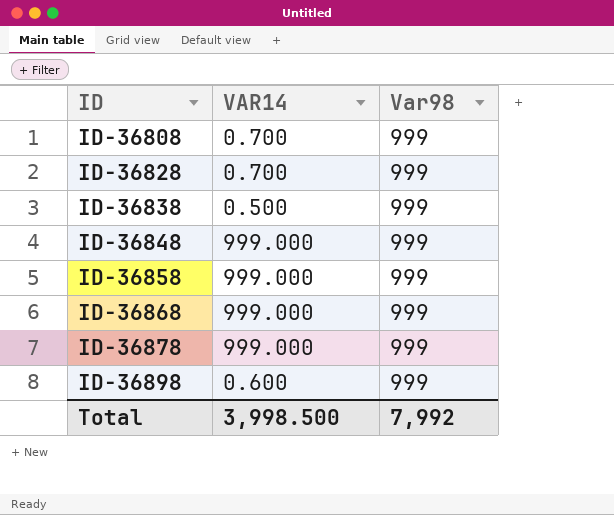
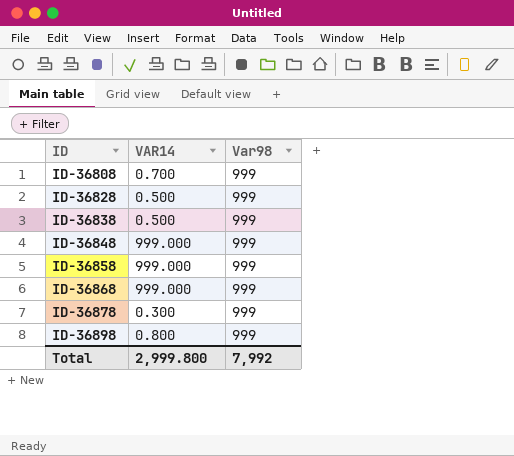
ID-36828 | VAR14: 0.700 -> 0.500
ID-36878 | VAR14: 999.000 -> 0.300
ID-36898 | VAR14: 0.600 -> 0.800
Total | VAR14: 3,998.500 -> 2,999.800

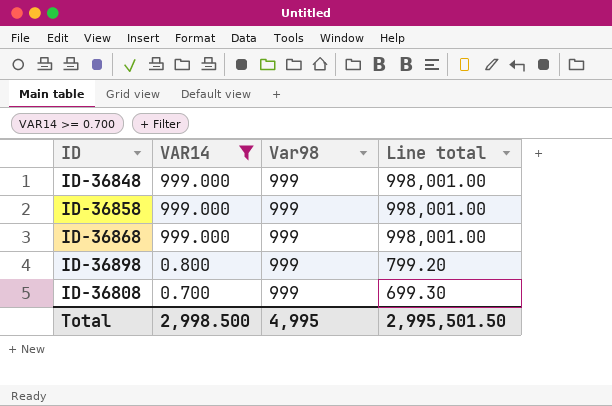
filter: none -> VAR14 >= 0.700
row order: ID ascending -> VAR14 descending
column Line total | formula: none -> [VAR14] * [Var98]
Total | VAR14: 2,999.800 -> 2,998.500
Total | Var98: 7,992 -> 4,995

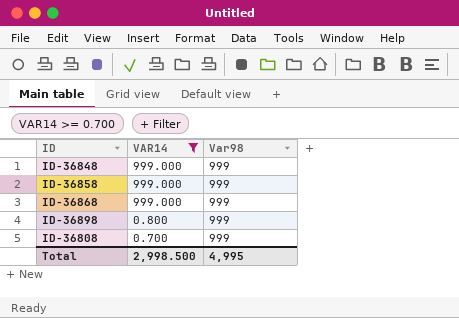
column Line total | formula: [VAR14] * [Var98] -> none

